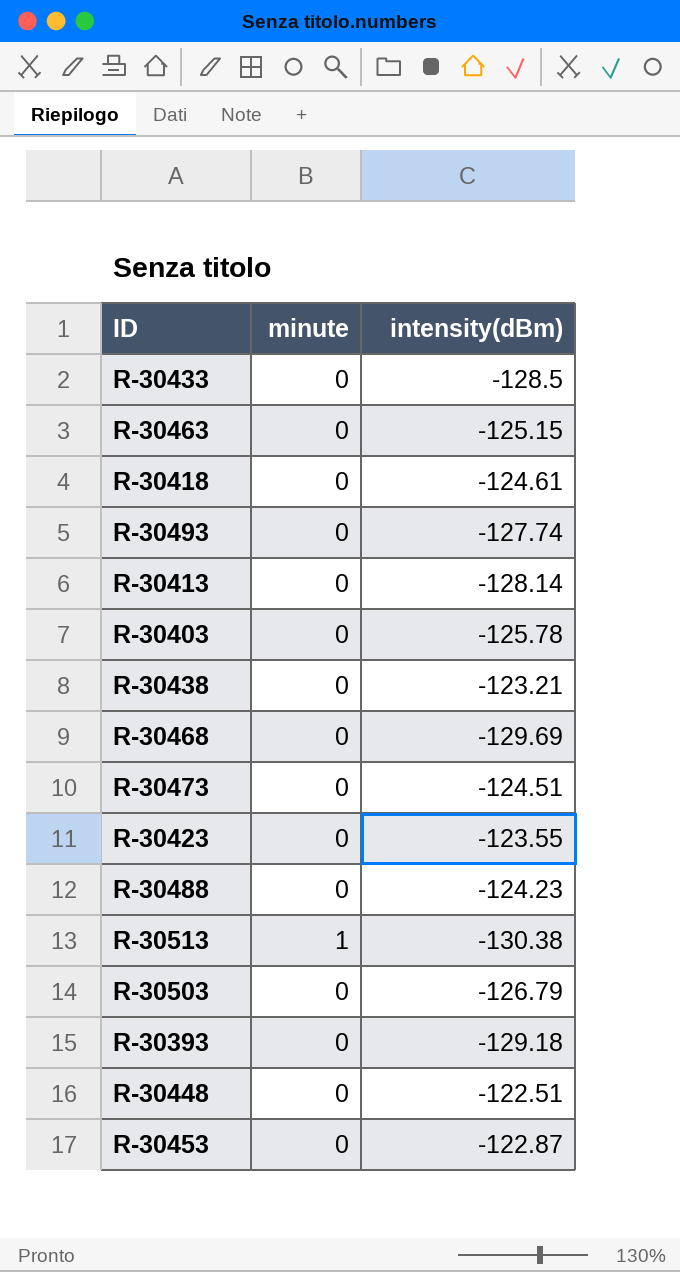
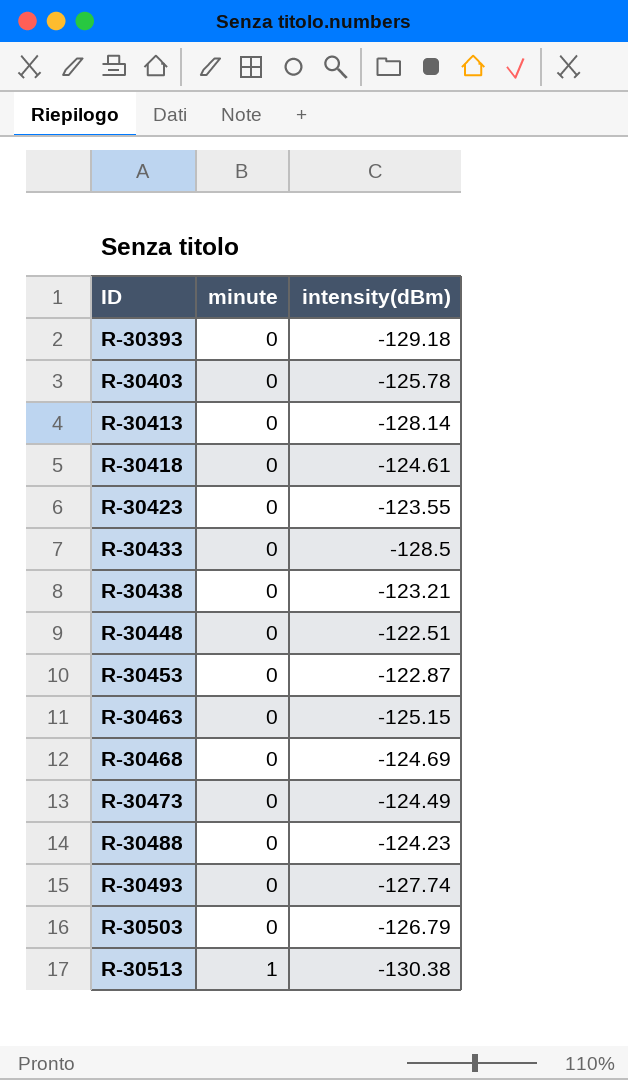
row order: none -> ID ascending
R-30468 | intensity(dBm): -129.69 -> -124.69
R-30473 | intensity(dBm): -124.51 -> -124.49

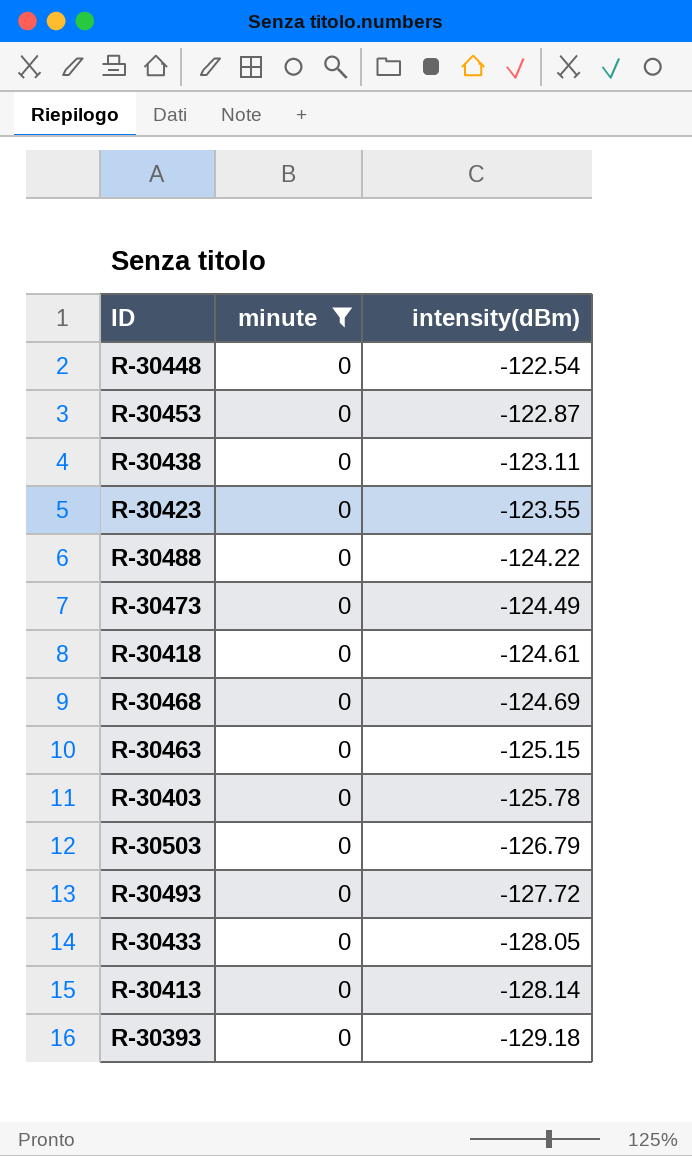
filter: none -> minute = 0
row order: ID ascending -> intensity(dBm) descending
R-30448 | intensity(dBm): -122.51 -> -122.54
R-30438 | intensity(dBm): -123.21 -> -123.11
R-30488 | intensity(dBm): -124.23 -> -124.22
R-30493 | intensity(dBm): -127.74 -> -127.72
R-30433 | intensity(dBm): -128.5 -> -128.05

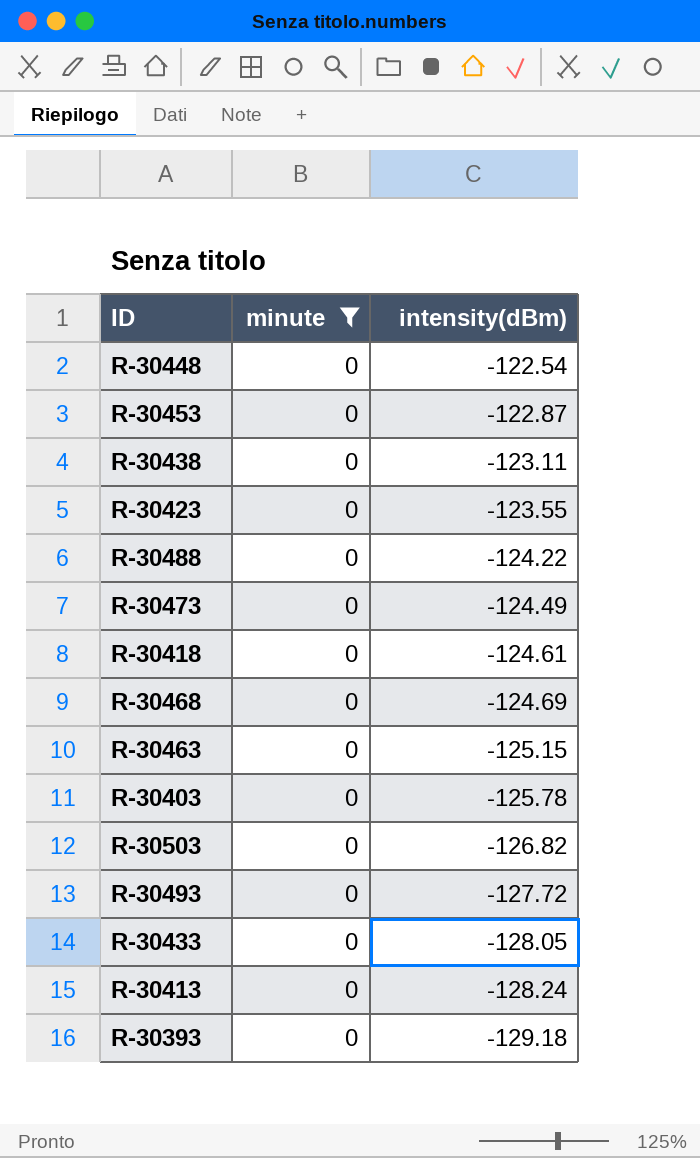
R-30503 | intensity(dBm): -126.79 -> -126.82
R-30413 | intensity(dBm): -128.14 -> -128.24

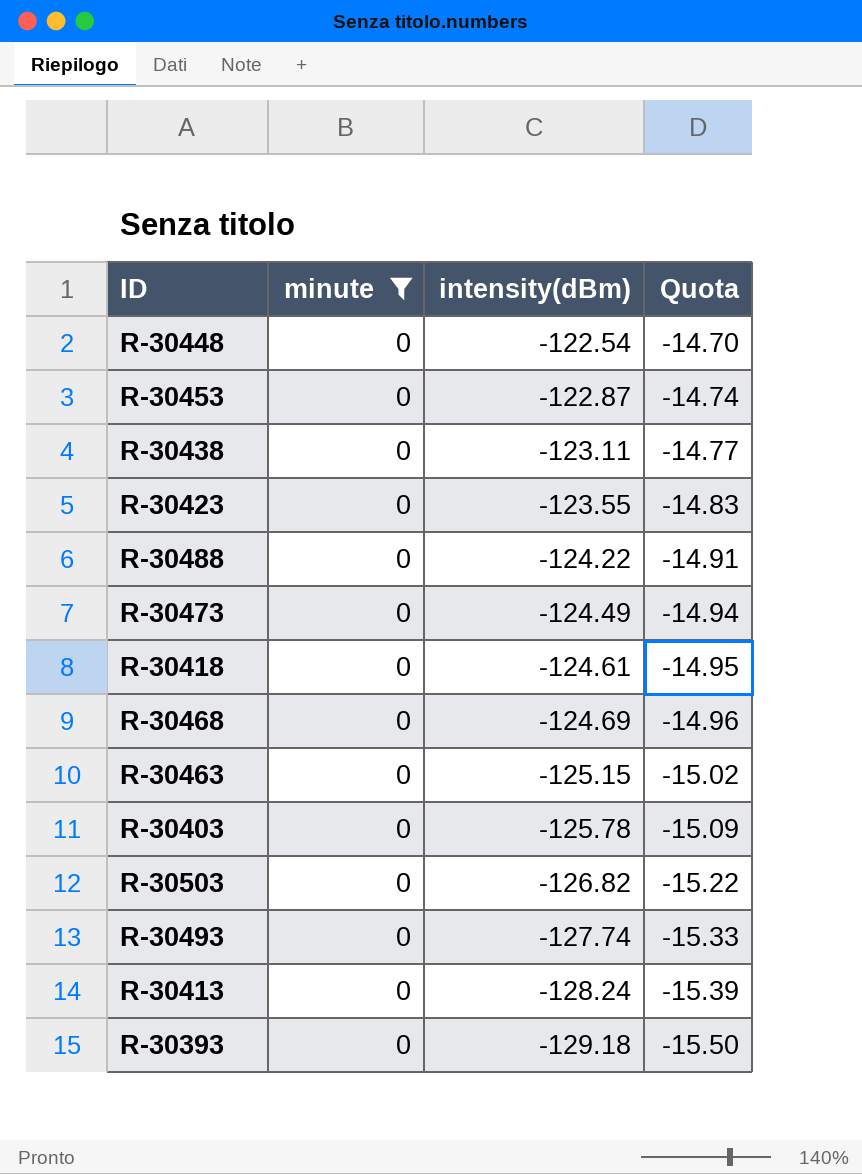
column Quota | formula: none -> [intensity(dBm)] * 0.12
row R-30433: 0 | -128.05 -> none
R-30493 | intensity(dBm): -127.72 -> -127.74

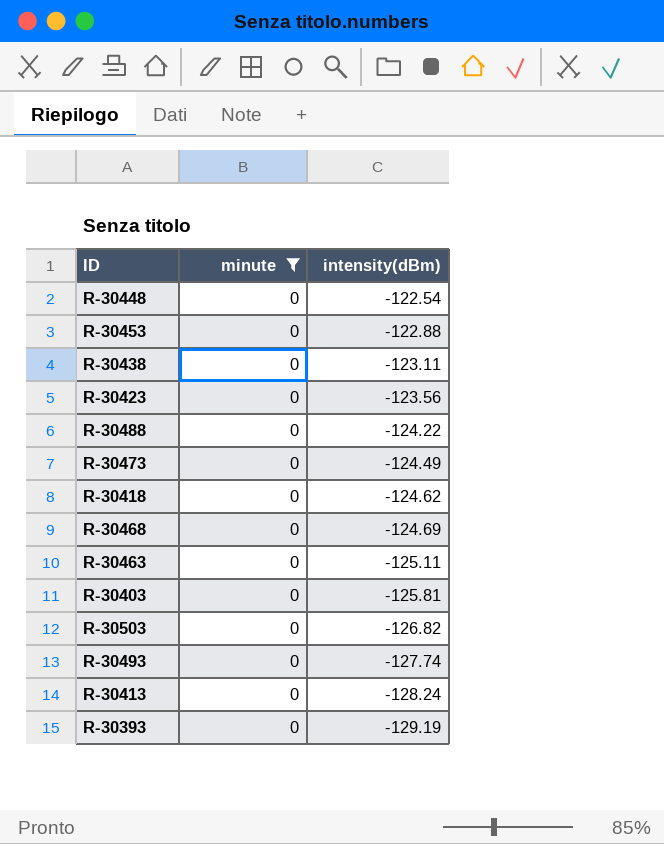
column Quota | formula: [intensity(dBm)] * 0.12 -> none
R-30453 | intensity(dBm): -122.87 -> -122.88
R-30423 | intensity(dBm): -123.55 -> -123.56
R-30418 | intensity(dBm): -124.61 -> -124.62
R-30463 | intensity(dBm): -125.15 -> -125.11
R-30403 | intensity(dBm): -125.78 -> -125.81
R-30393 | intensity(dBm): -129.18 -> -129.19

